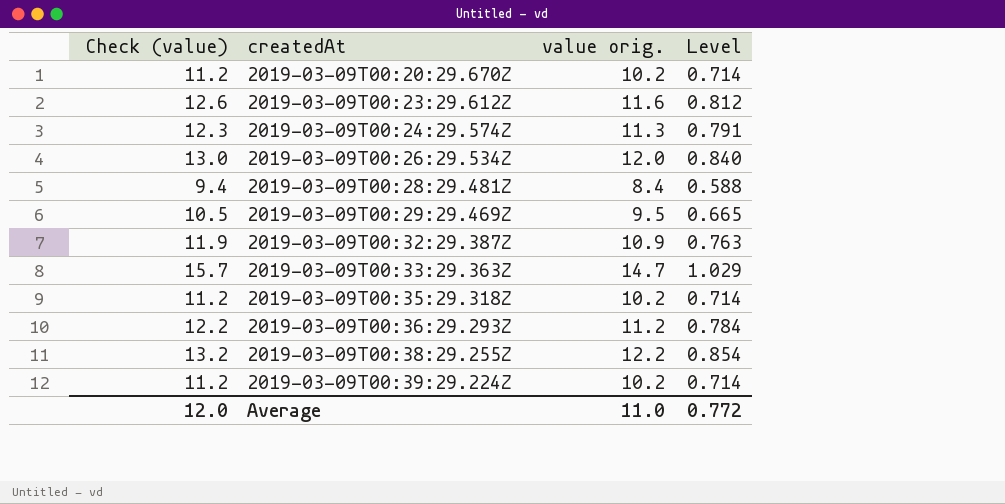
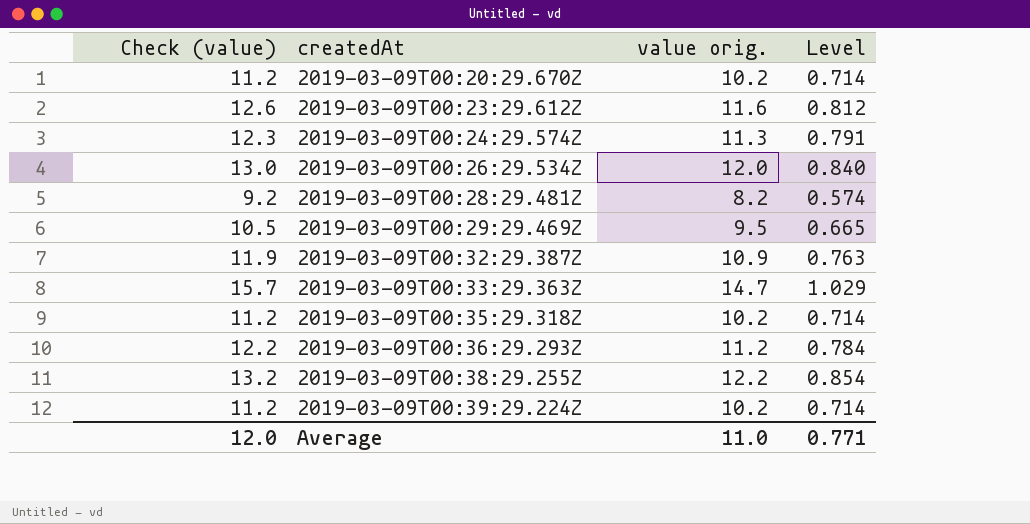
2019-03-09T00:28:29.481Z | Check (value): 9.4 -> 9.2
2019-03-09T00:28:29.481Z | value orig.: 8.4 -> 8.2
2019-03-09T00:28:29.481Z | Level: 0.588 -> 0.574
Average | Level: 0.772 -> 0.771

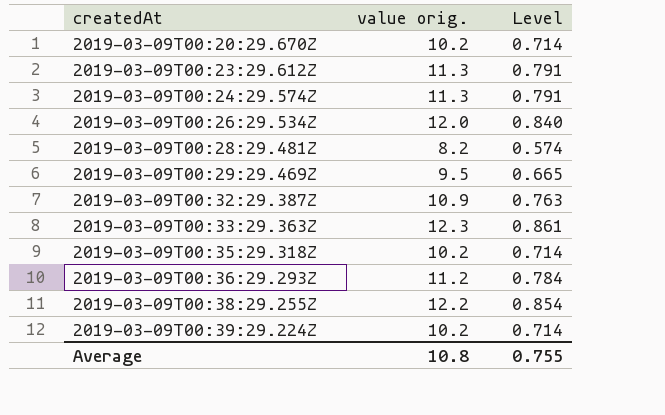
column Check (value) | formula: [value orig.] + 1 -> none
2019-03-09T00:23:29.612Z | value orig.: 11.6 -> 11.3
2019-03-09T00:23:29.612Z | Level: 0.812 -> 0.791
2019-03-09T00:33:29.363Z | value orig.: 14.7 -> 12.3
2019-03-09T00:33:29.363Z | Level: 1.029 -> 0.861
Average | value orig.: 11.0 -> 10.8
Average | Level: 0.771 -> 0.755

